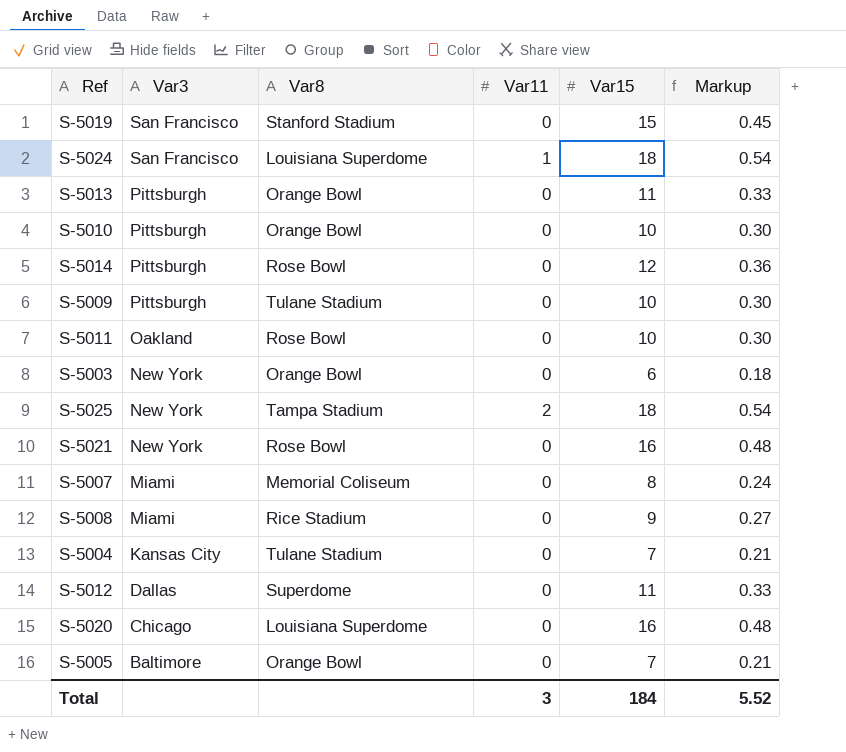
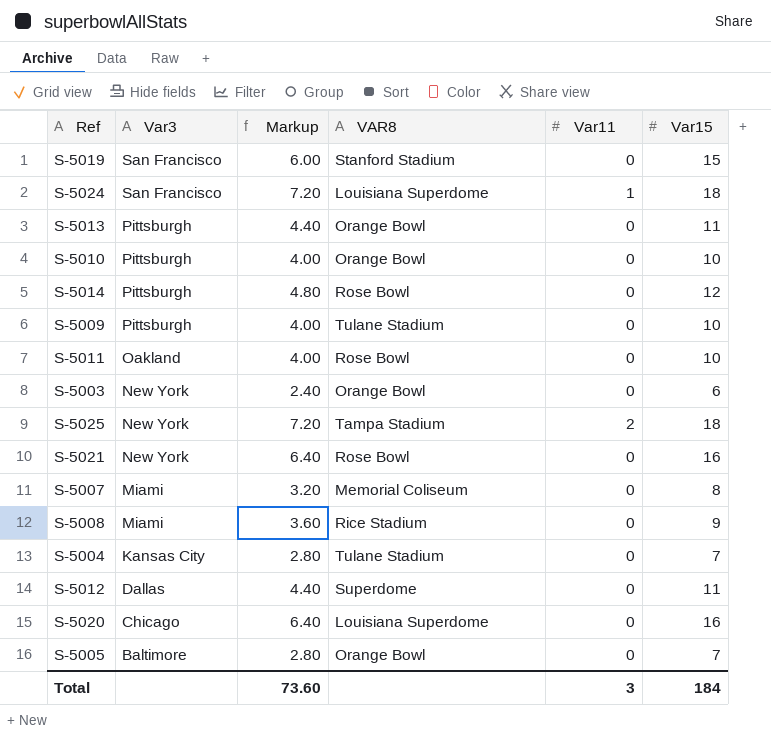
column Markup | formula: [Var15] * 0.03 -> [Var15] * 0.4
column Markup | position: 6 -> 3
column name: Var8 -> VAR8
Total | Markup: 5.52 -> 73.60

